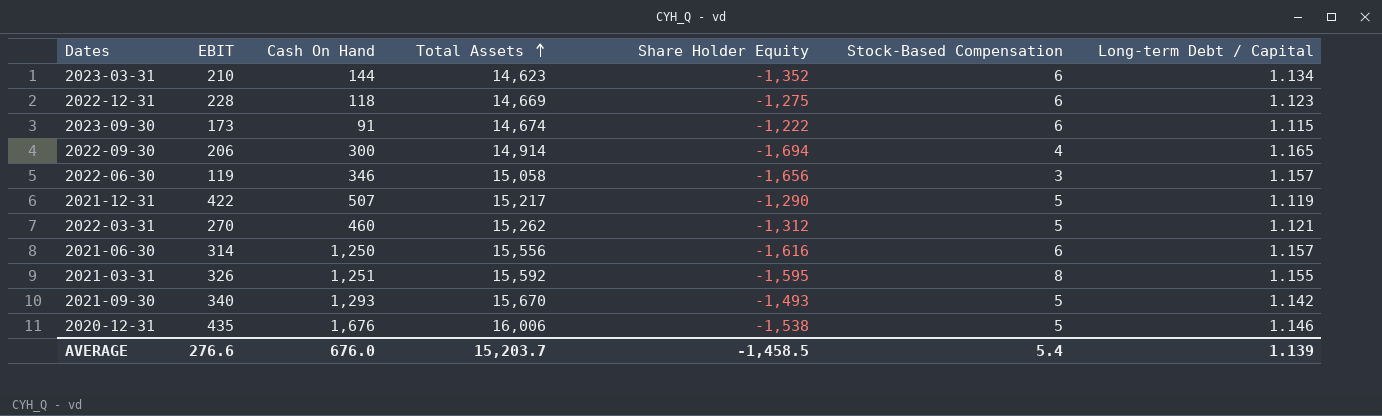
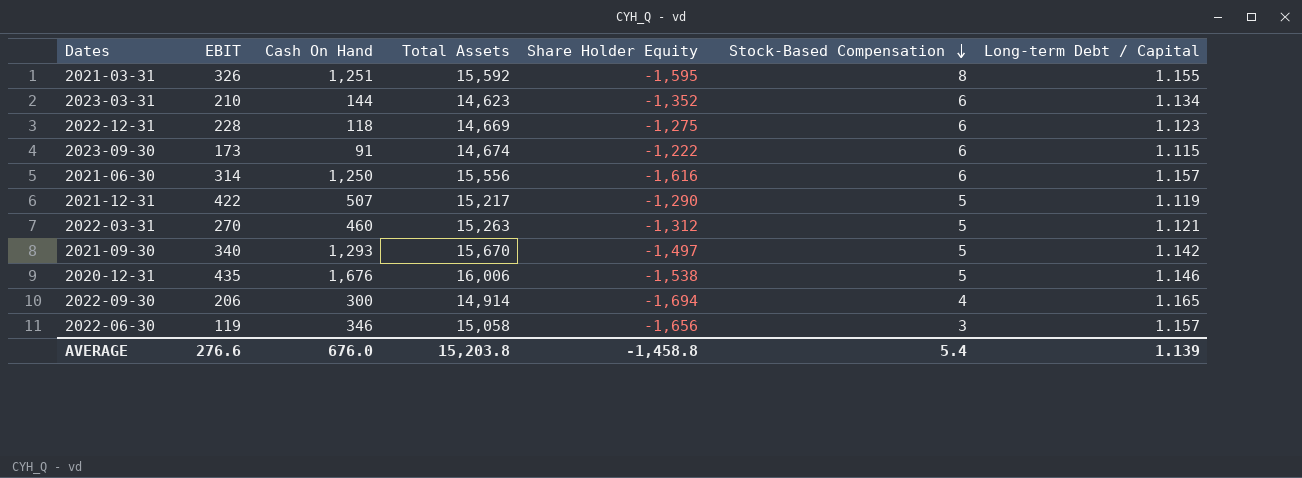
row order: Total Assets ascending -> Stock-Based Compensation descending
2022-03-31 | Total Assets: 15,262 -> 15,263
2021-09-30 | Share Holder Equity: -1,493 -> -1,497
AVERAGE | Total Assets: 15,203.7 -> 15,203.8
AVERAGE | Share Holder Equity: -1,458.5 -> -1,458.8

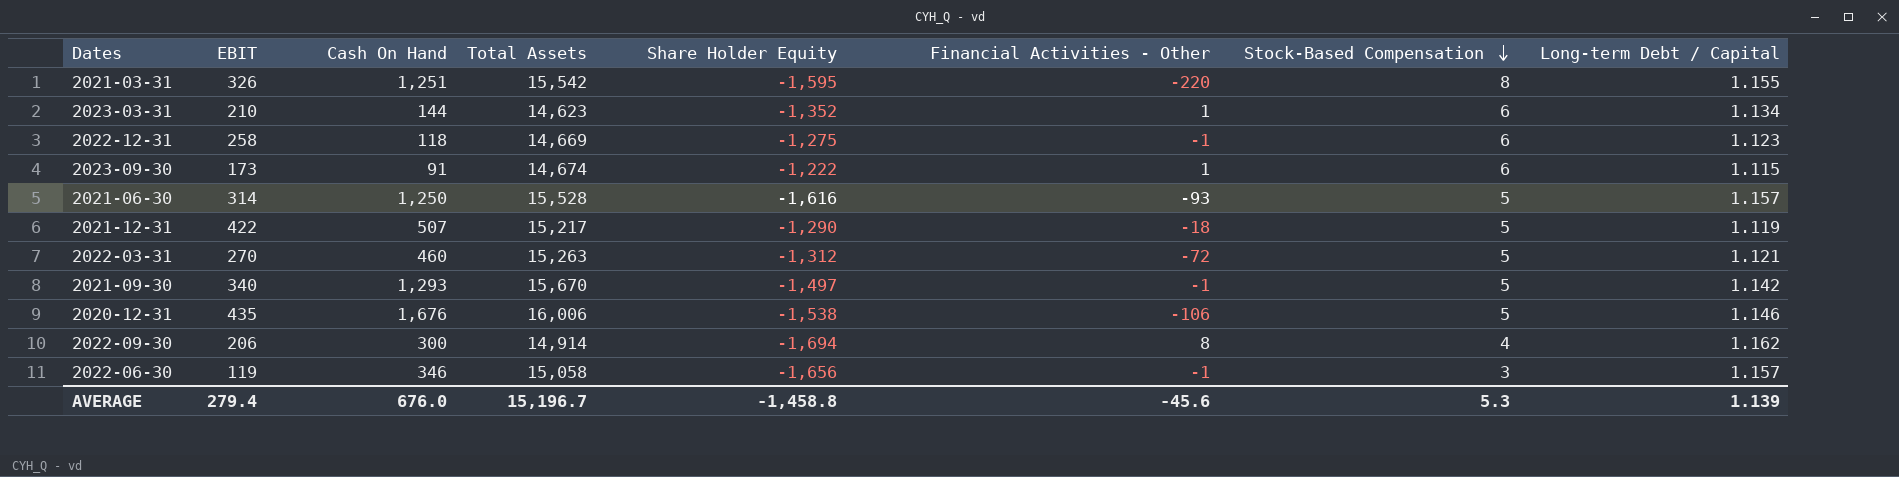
column Financial Activities - Other | position: none -> 6
2021-03-31 | Total Assets: 15,592 -> 15,542
2022-12-31 | EBIT: 228 -> 258
2021-06-30 | Total Assets: 15,556 -> 15,528
2021-06-30 | Stock-Based Compensation: 6 -> 5
2022-09-30 | Long-term Debt / Capital: 1.165 -> 1.162
AVERAGE | EBIT: 276.6 -> 279.4
AVERAGE | Total Assets: 15,203.8 -> 15,196.7
AVERAGE | Stock-Based Compensation: 5.4 -> 5.3

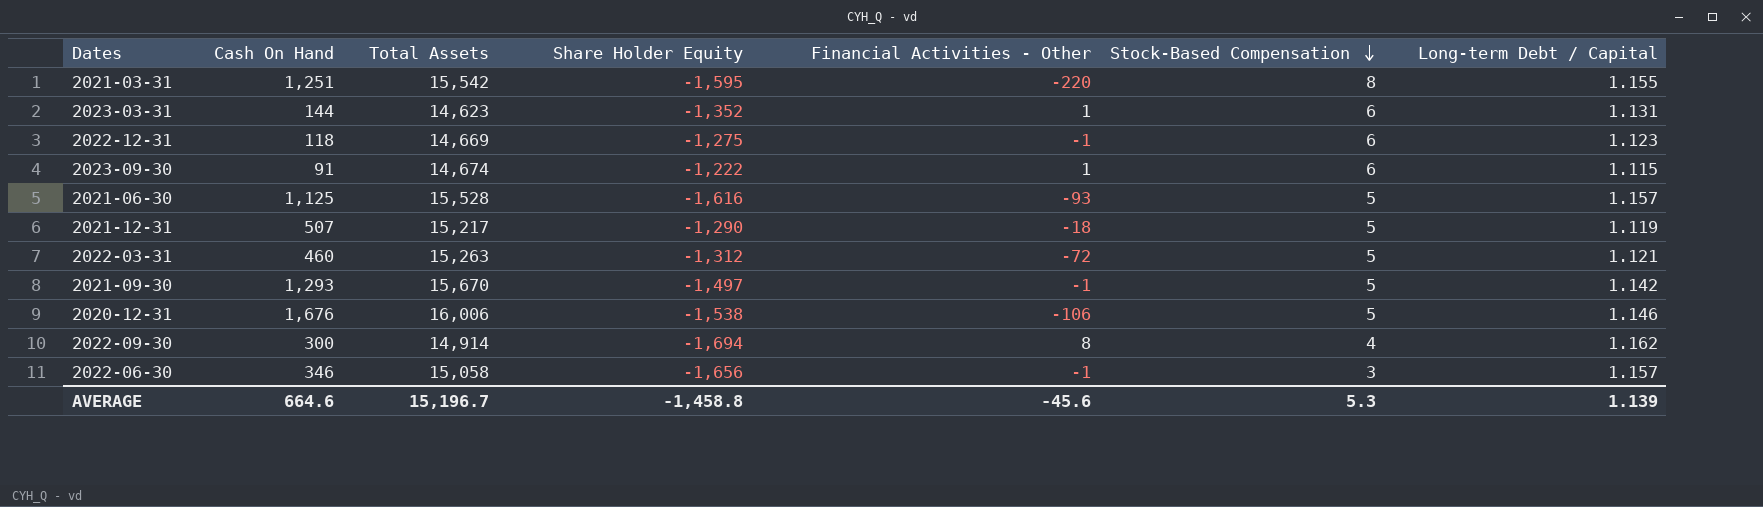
column EBIT | position: 2 -> none
2023-03-31 | Long-term Debt / Capital: 1.134 -> 1.131
2021-06-30 | Cash On Hand: 1,250 -> 1,125
AVERAGE | Cash On Hand: 676.0 -> 664.6

